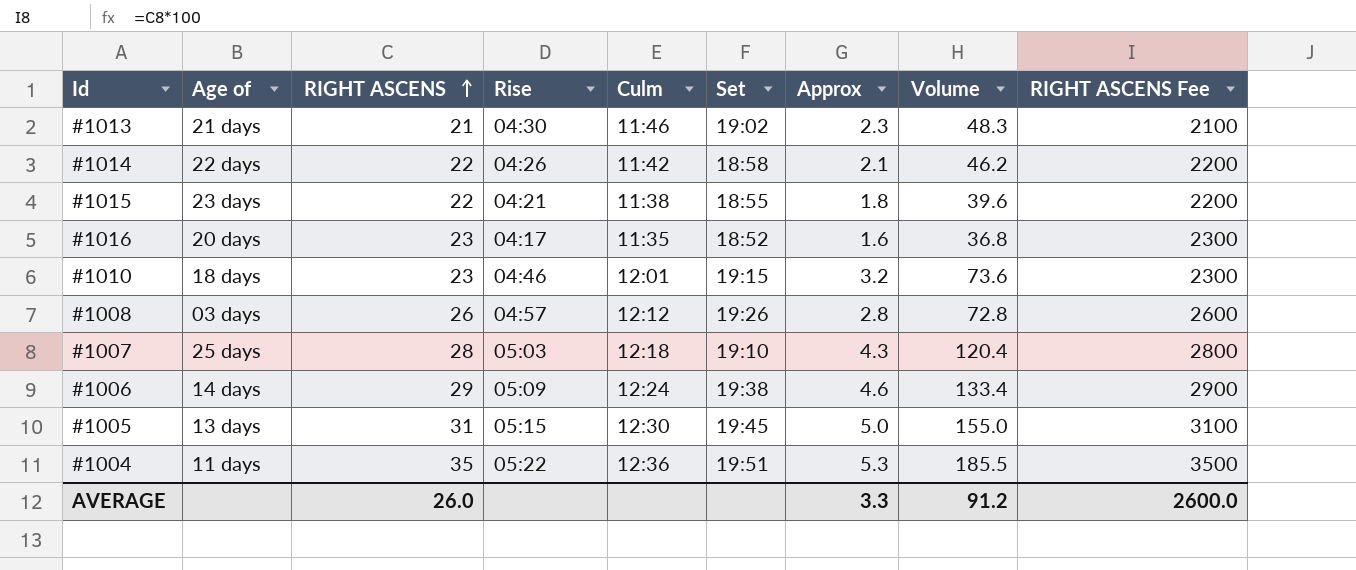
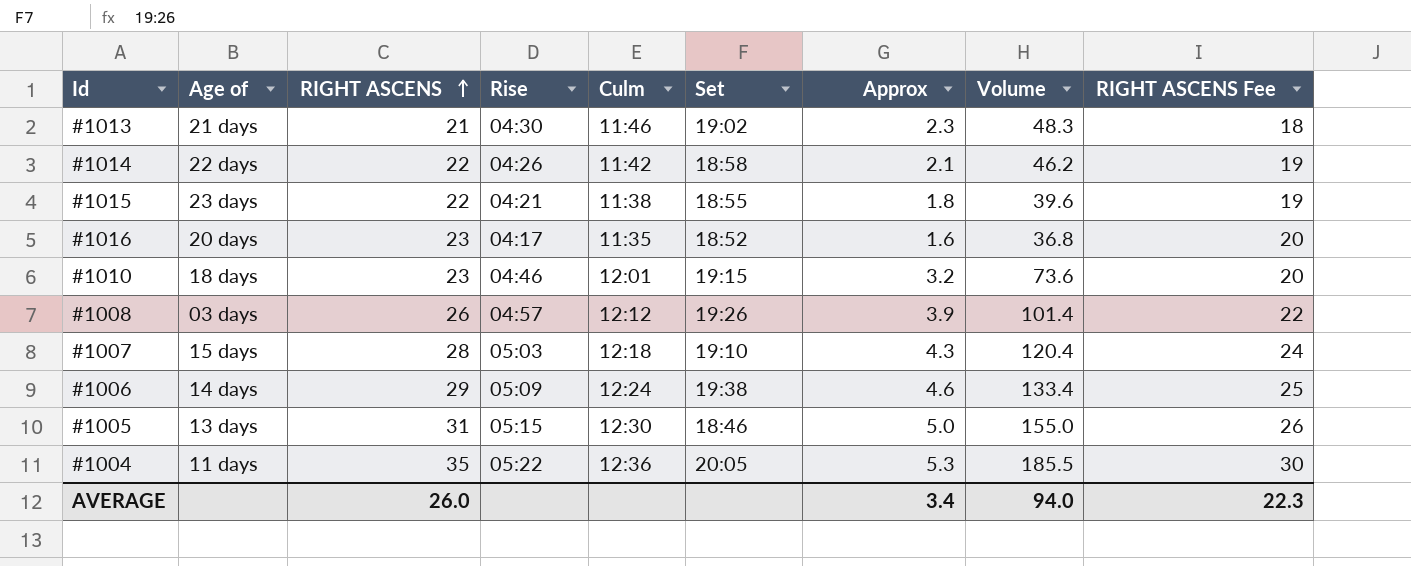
column RIGHT ASCENS Fee | formula: [RIGHT ASCENS] * 100 -> [RIGHT ASCENS] * 0.85
#1008 | Approx: 2.8 -> 3.9
#1008 | Volume: 72.8 -> 101.4
#1007 | Age of: 25 days -> 15 days
#1005 | Set: 19:45 -> 18:46
#1004 | Set: 19:51 -> 20:05
AVERAGE | Approx: 3.3 -> 3.4
AVERAGE | Volume: 91.2 -> 94.0
AVERAGE | RIGHT ASCENS Fee: 2600.0 -> 22.3

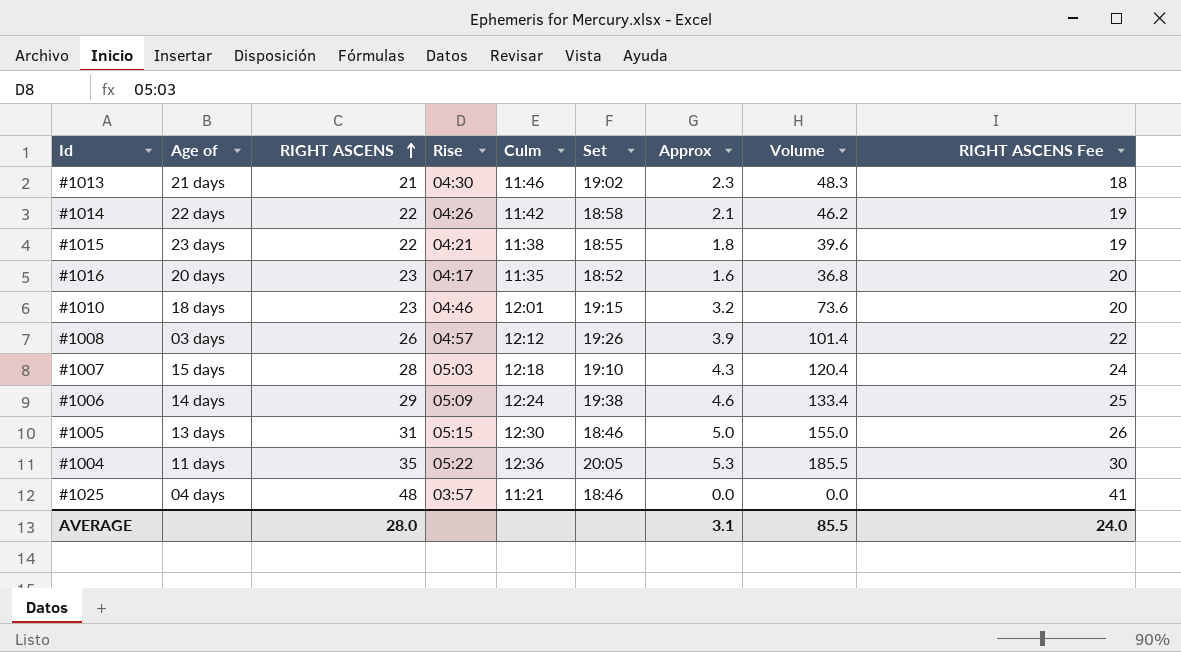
row #1025: none -> 04 days | 48 | 03:57 | 11:21 | 18:46 | 0.0 | 0.0 | 41
AVERAGE | RIGHT ASCENS: 26.0 -> 28.0
AVERAGE | Approx: 3.4 -> 3.1
AVERAGE | Volume: 94.0 -> 85.5
AVERAGE | RIGHT ASCENS Fee: 22.3 -> 24.0

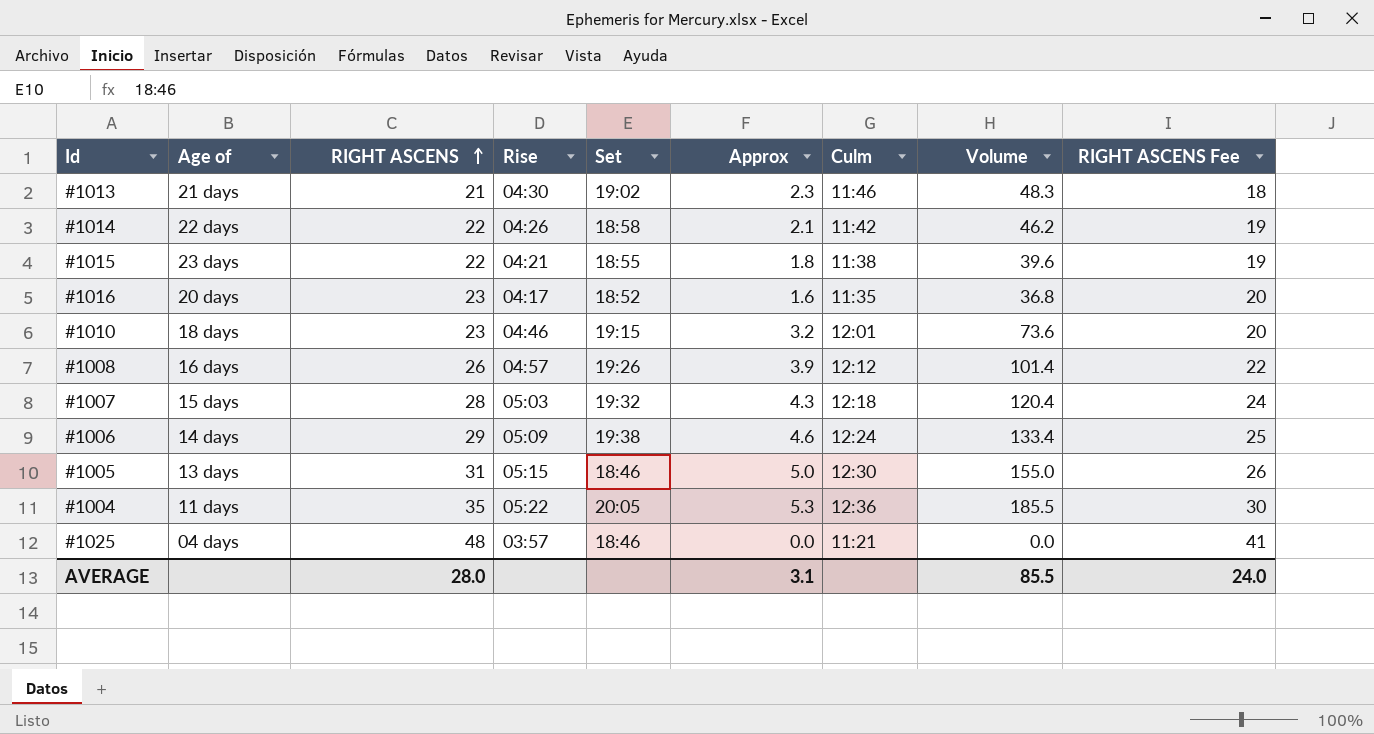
column Culm | position: 5 -> 7
#1008 | Age of: 03 days -> 16 days
#1007 | Set: 19:10 -> 19:32

